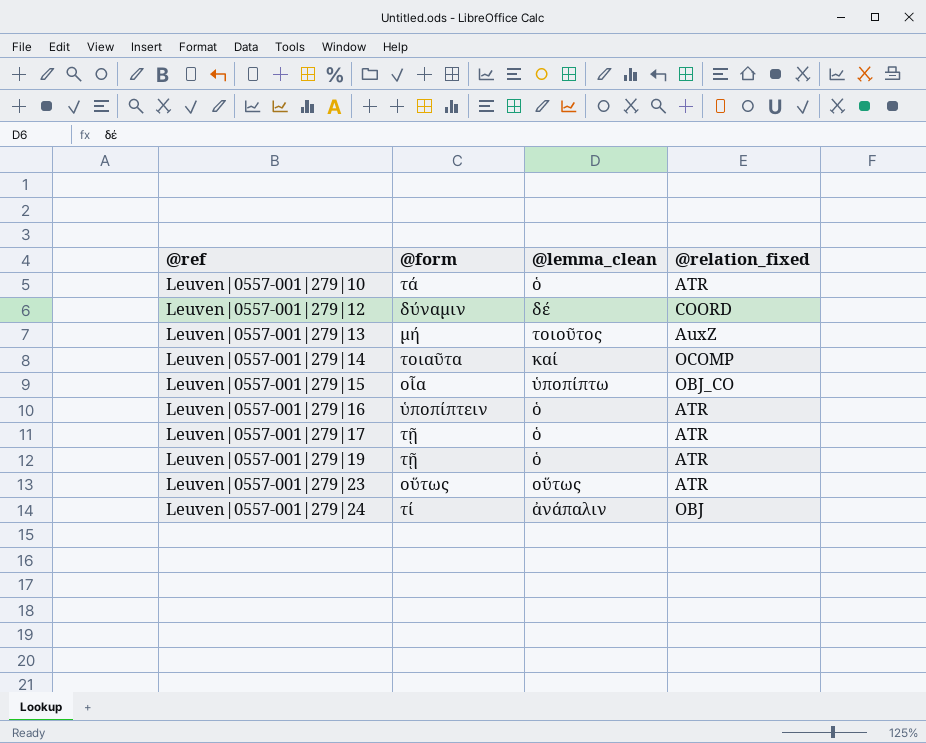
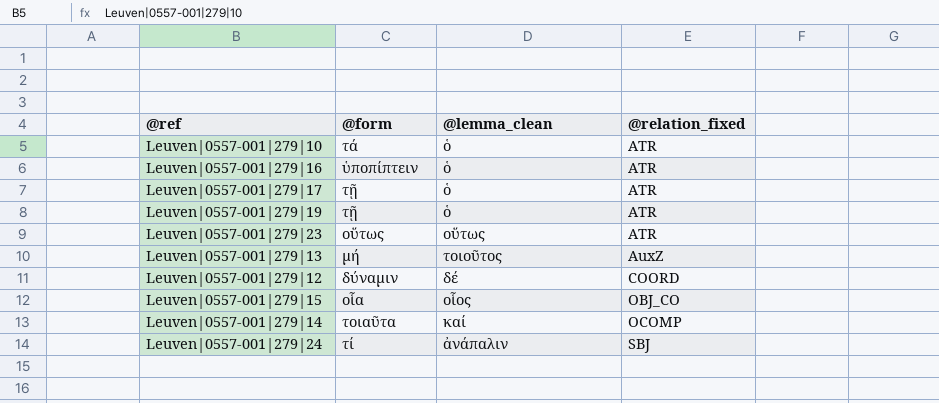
row order: @ref ascending -> @relation_fixed ascending
Leuven|0557-001|279|15 | @lemma_clean: ὑποπίπτω -> οἷος
Leuven|0557-001|279|24 | @relation_fixed: OBJ -> SBJ

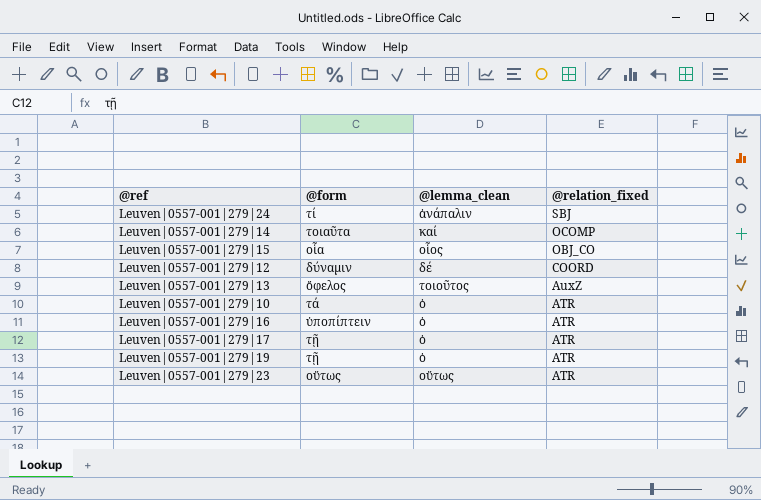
row order: @relation_fixed ascending -> @relation_fixed descending
Leuven|0557-001|279|13 | @form: μή -> ὄφελος

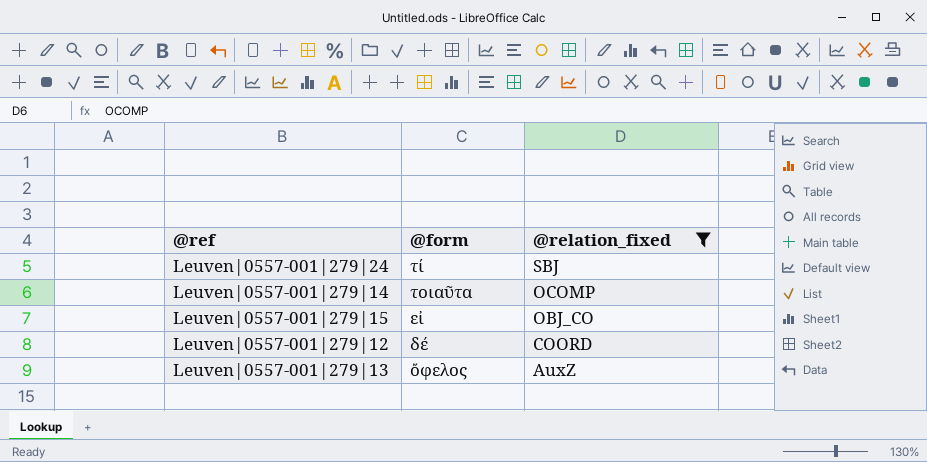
filter: none -> @relation_fixed != ATR
column @lemma_clean | position: 3 -> none
Leuven|0557-001|279|15 | @form: οἷα -> εἰ
Leuven|0557-001|279|12 | @form: δύναμιν -> δέ

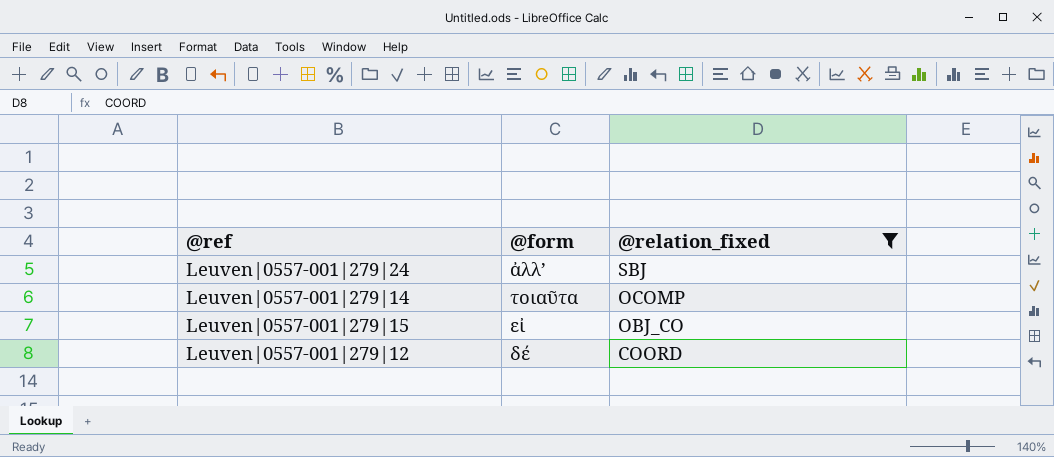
row Leuven|0557-001|279|13: ὄφελος | AuxZ -> none
Leuven|0557-001|279|24 | @form: τί -> ἀλλʼ

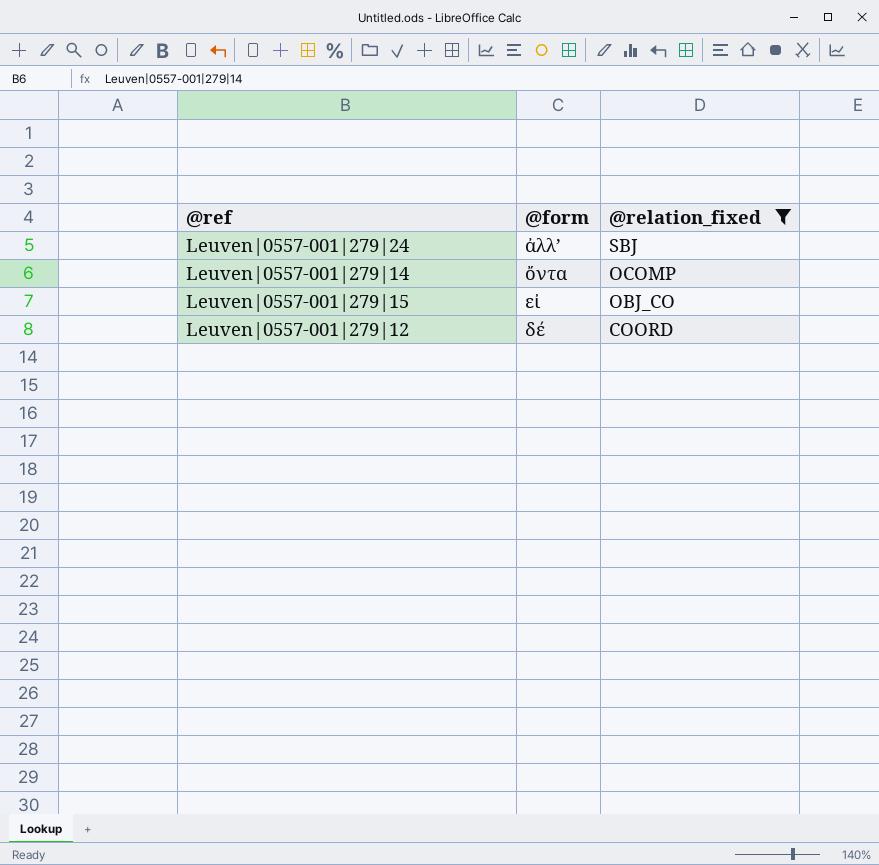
Leuven|0557-001|279|14 | @form: τοιαῦτα -> ὄντα

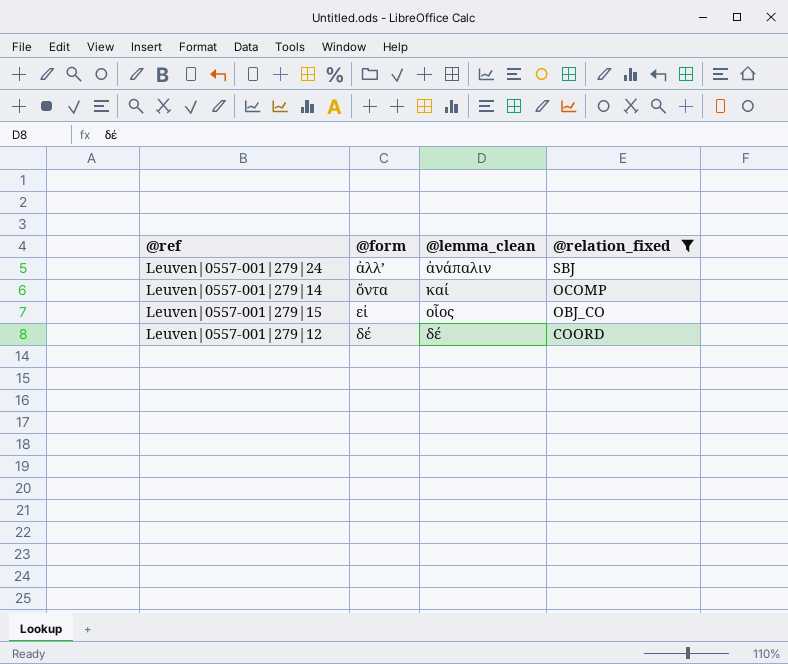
column @lemma_clean | position: none -> 3

